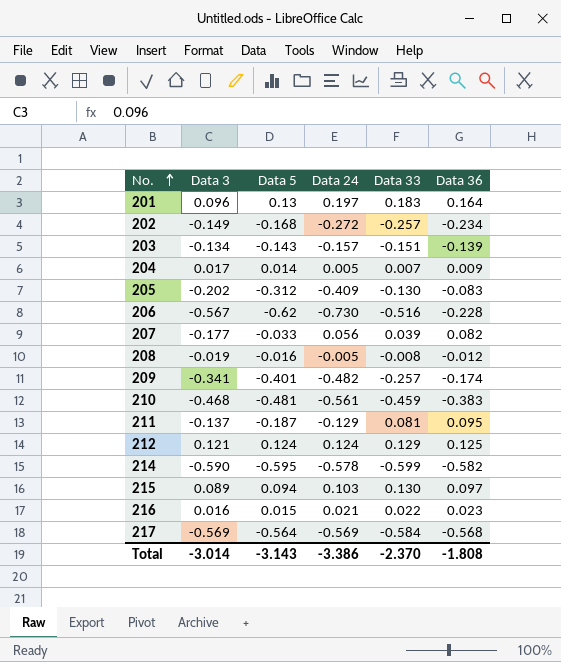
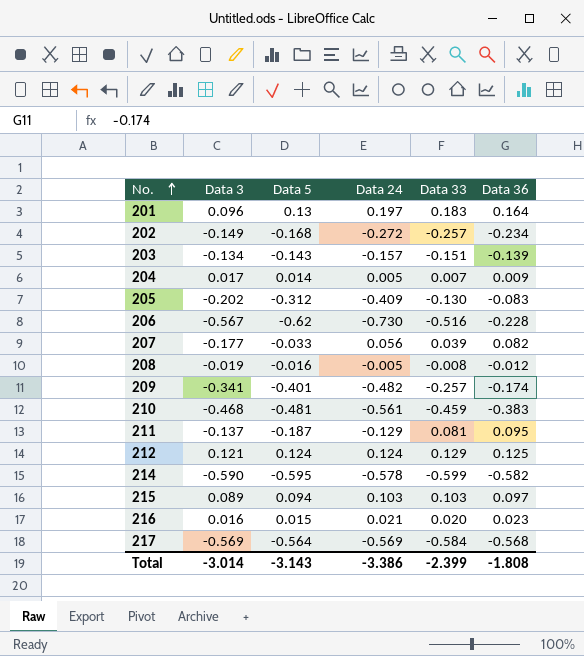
215 | Data 33: 0.130 -> 0.103
216 | Data 33: 0.022 -> 0.020
Total | Data 33: -2.370 -> -2.399

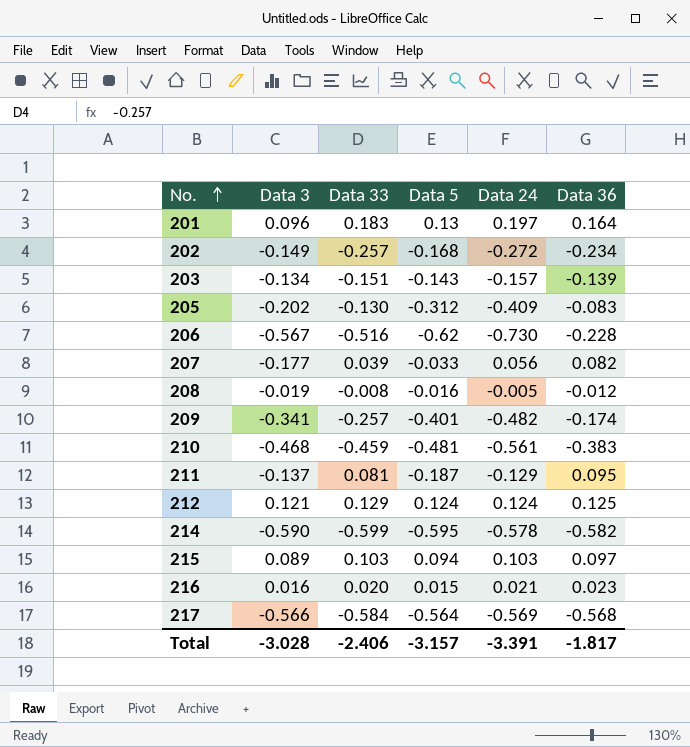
column Data 33 | position: 5 -> 3
row 204: 0.017 | 0.014 | 0.005 | 0.007 | 0.009 -> none
217 | Data 3: -0.569 -> -0.566
Total | Data 3: -3.014 -> -3.028
Total | Data 33: -2.399 -> -2.406
Total | Data 5: -3.143 -> -3.157
Total | Data 24: -3.386 -> -3.391
Total | Data 36: -1.808 -> -1.817

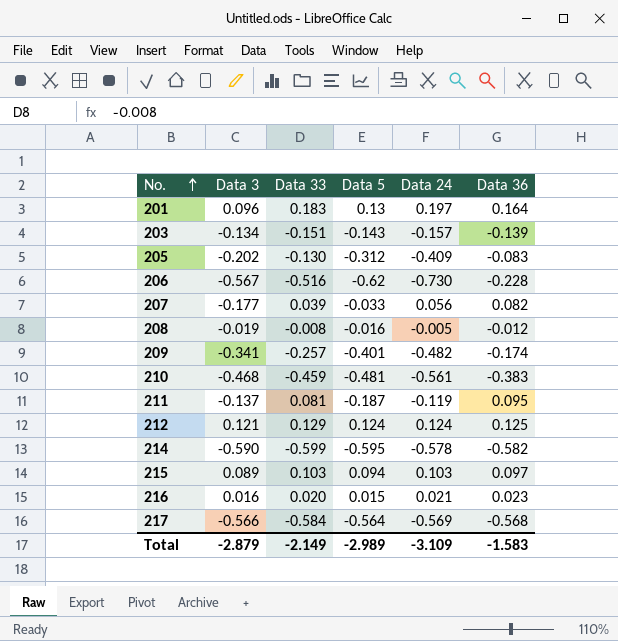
row 202: -0.149 | -0.257 | -0.168 | -0.272 | -0.234 -> none
211 | Data 24: -0.129 -> -0.119
Total | Data 3: -3.028 -> -2.879
Total | Data 33: -2.406 -> -2.149
Total | Data 5: -3.157 -> -2.989
Total | Data 24: -3.391 -> -3.109
Total | Data 36: -1.817 -> -1.583

